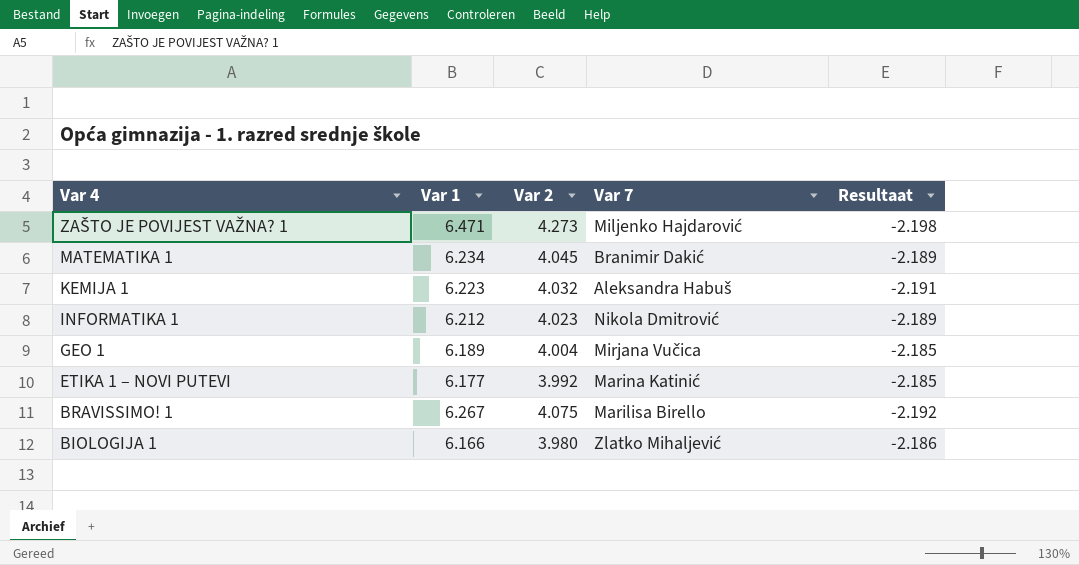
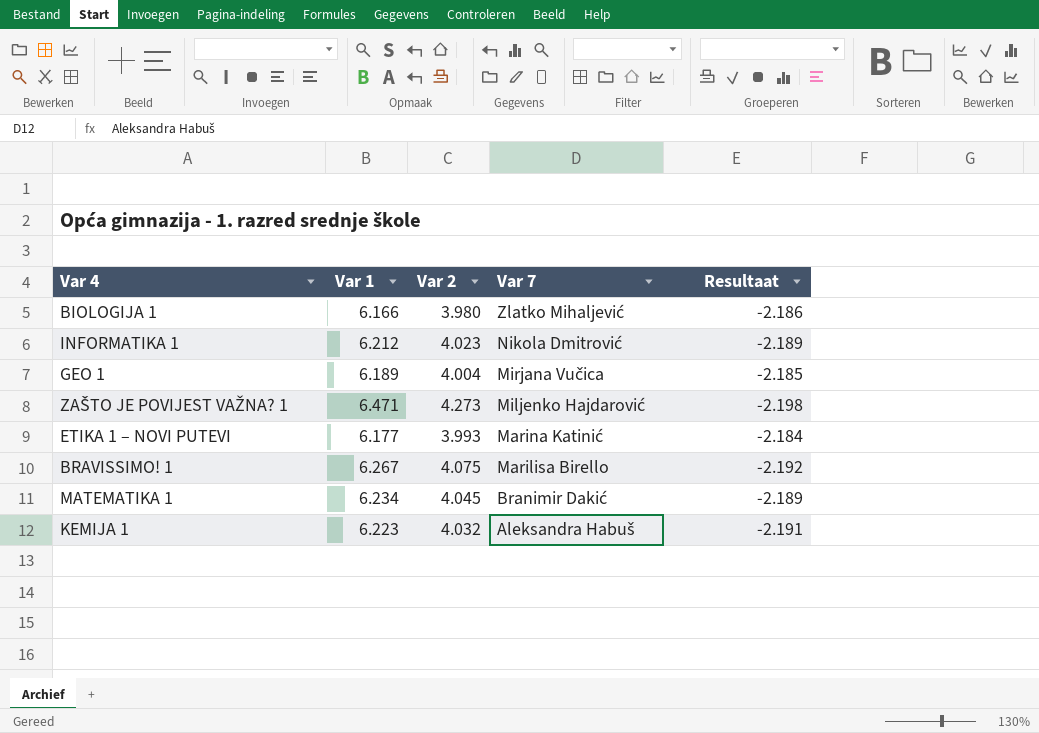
row order: Var 4 descending -> Var 7 descending
ETIKA 1 – NOVI PUTEVI | Var 2: 3.992 -> 3.993
ETIKA 1 – NOVI PUTEVI | Resultaat: -2.185 -> -2.184

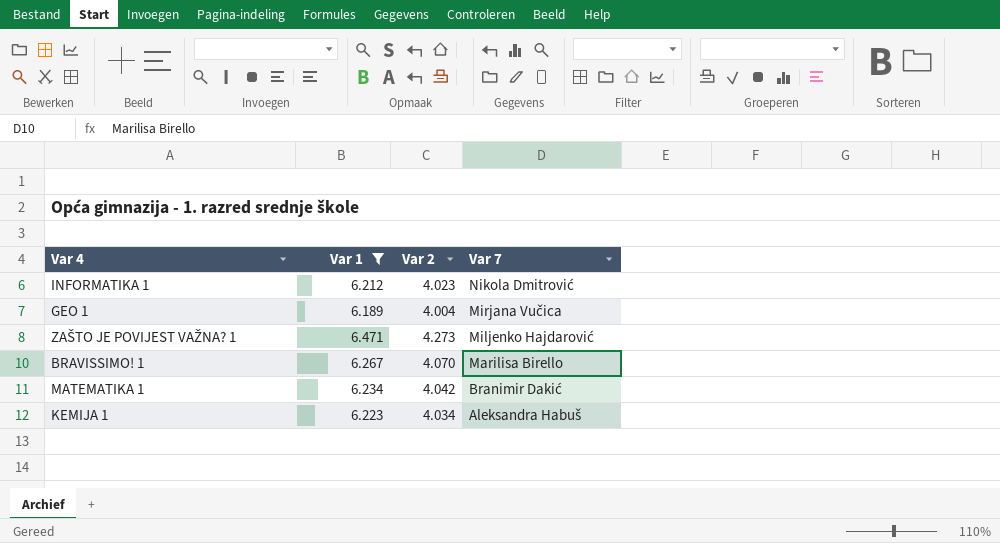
filter: none -> Var 1 >= 6.189
column Resultaat | formula: [Var 2] - [Var 1] -> none
BRAVISSIMO! 1 | Var 2: 4.075 -> 4.070
MATEMATIKA 1 | Var 2: 4.045 -> 4.042
KEMIJA 1 | Var 2: 4.032 -> 4.034

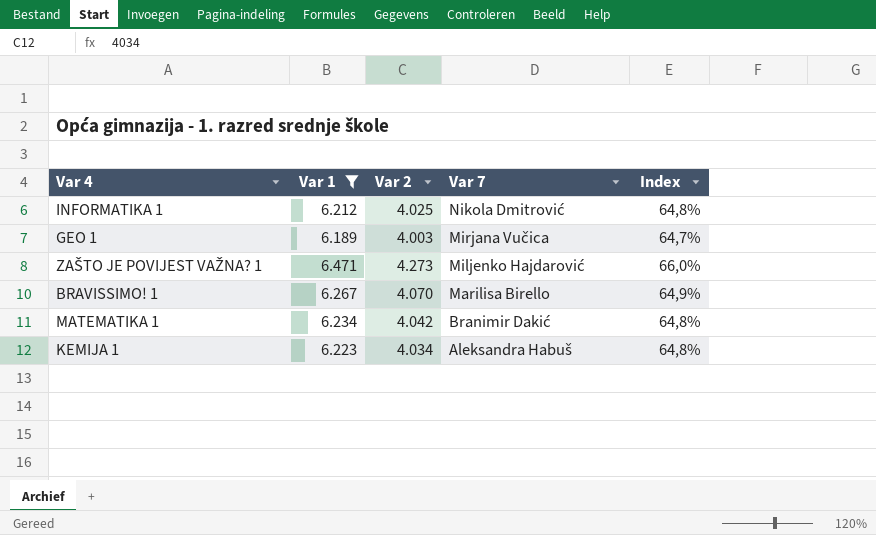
column Index | formula: none -> [Var 2] / [Var 1]
INFORMATIKA 1 | Var 2: 4.023 -> 4.025
GEO 1 | Var 2: 4.004 -> 4.003

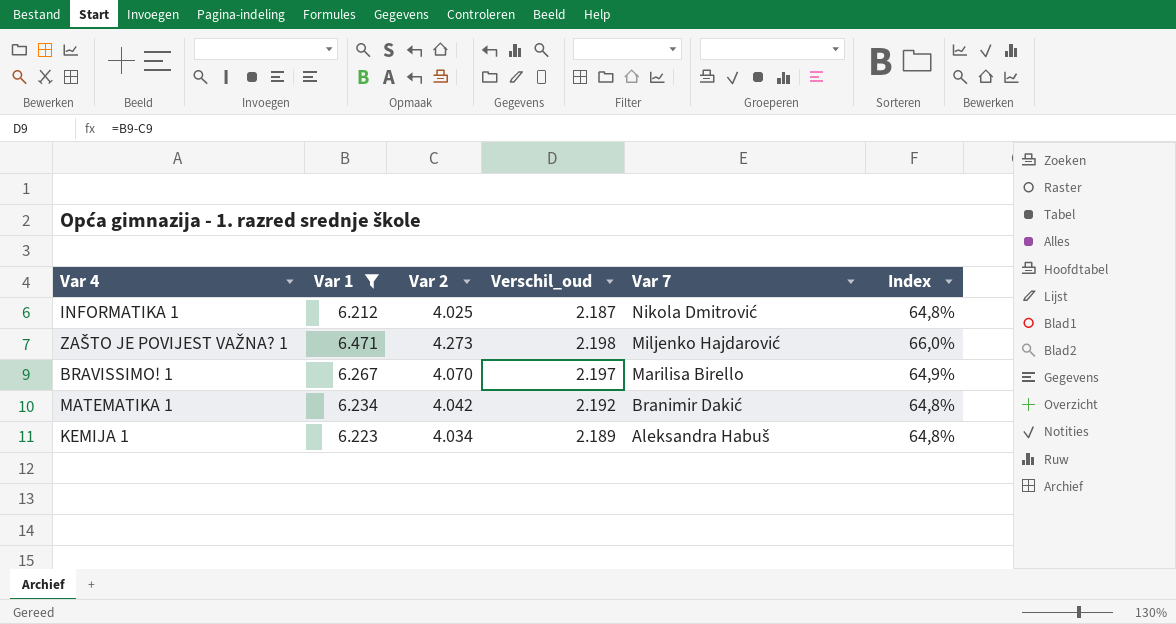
column Verschil_oud | formula: none -> [Var 1] - [Var 2]
row GEO 1: 6.189 | 4.003 | Mirjana Vučica | 64,7% -> none

